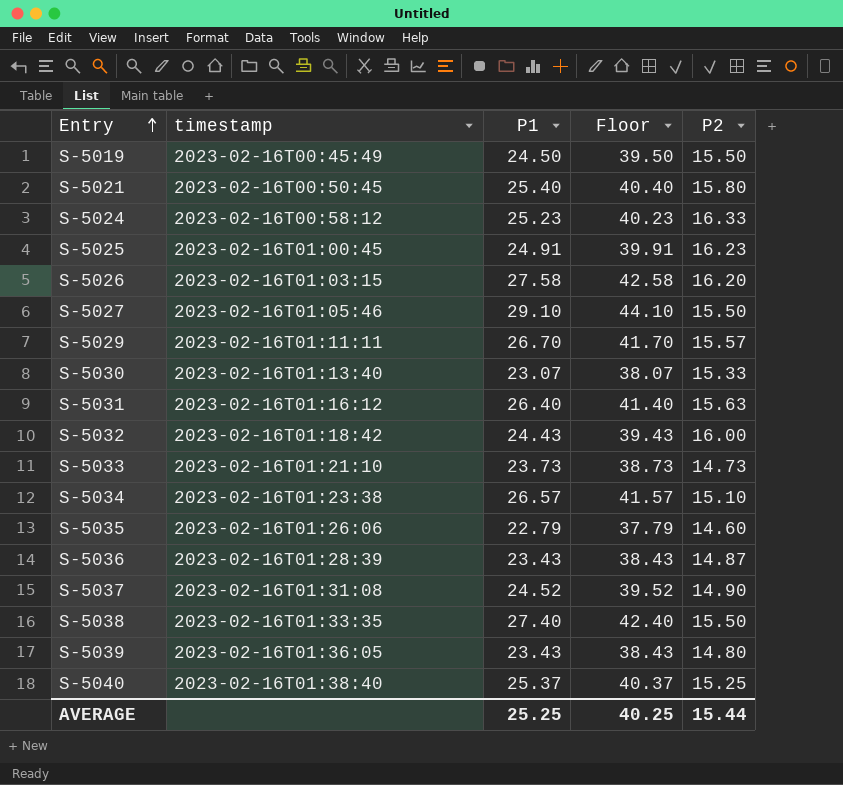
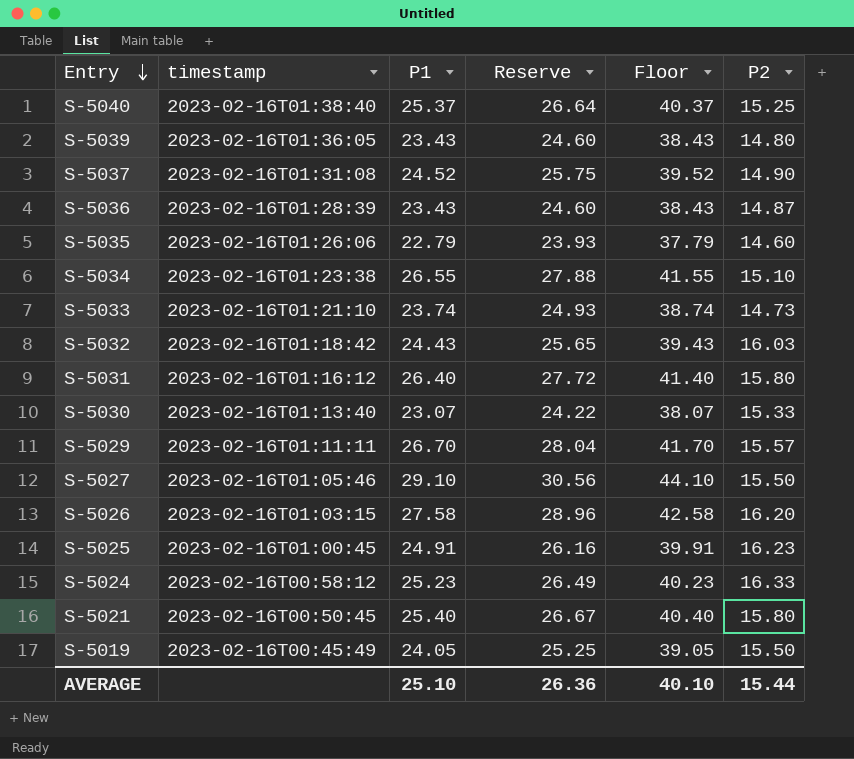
row order: Entry ascending -> Entry descending
column Reserve | formula: none -> [P1] * 1.05
row S-5038: 2023-02-16T01:33:35 | 27.40 | 42.40 | 15.50 -> none
S-5034 | P1: 26.57 -> 26.55
S-5034 | Floor: 41.57 -> 41.55
S-5033 | P1: 23.73 -> 23.74
S-5033 | Floor: 38.73 -> 38.74
S-5032 | P2: 16.00 -> 16.03
S-5031 | P2: 15.63 -> 15.80
S-5019 | P1: 24.50 -> 24.05
S-5019 | Floor: 39.50 -> 39.05
AVERAGE | P1: 25.25 -> 25.10
AVERAGE | Floor: 40.25 -> 40.10

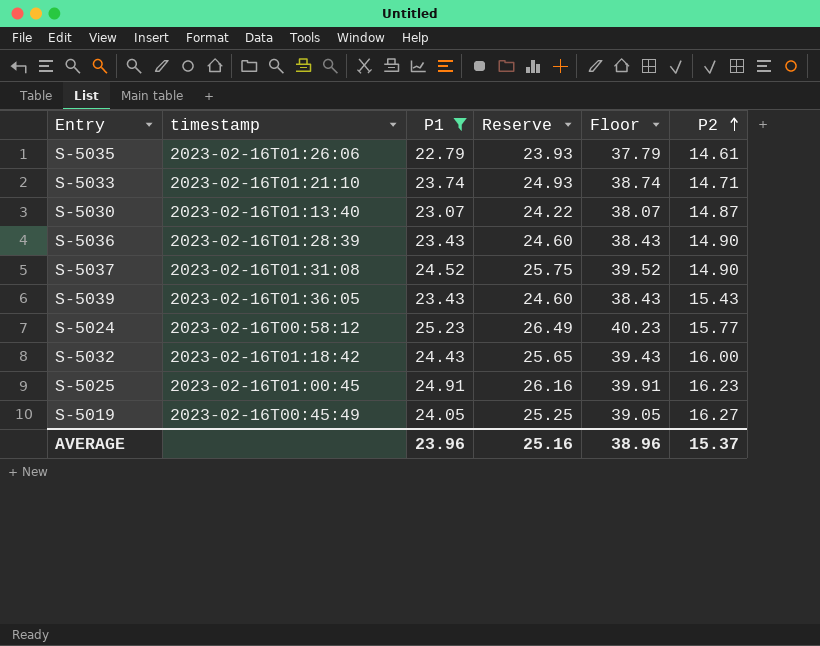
filter: none -> P1 <= 25.23
row order: Entry descending -> P2 ascending
S-5035 | P2: 14.60 -> 14.61
S-5033 | P2: 14.73 -> 14.71
S-5030 | P2: 15.33 -> 14.87
S-5036 | P2: 14.87 -> 14.90
S-5039 | P2: 14.80 -> 15.43
S-5024 | P2: 16.33 -> 15.77
S-5032 | P2: 16.03 -> 16.00
S-5019 | P2: 15.50 -> 16.27
AVERAGE | P1: 25.10 -> 23.96
AVERAGE | Reserve: 26.36 -> 25.16
AVERAGE | Floor: 40.10 -> 38.96
AVERAGE | P2: 15.44 -> 15.37

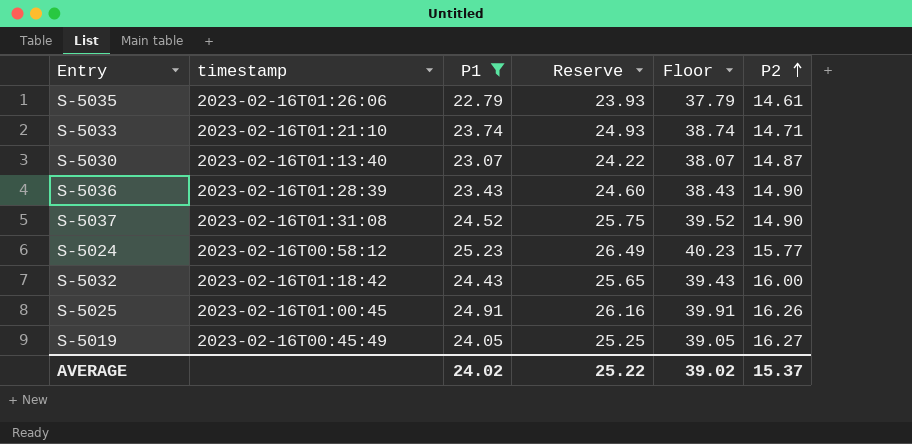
row S-5039: 2023-02-16T01:36:05 | 23.43 | 24.60 | 38.43 | 15.43 -> none
S-5025 | P2: 16.23 -> 16.26
AVERAGE | P1: 23.96 -> 24.02
AVERAGE | Reserve: 25.16 -> 25.22
AVERAGE | Floor: 38.96 -> 39.02

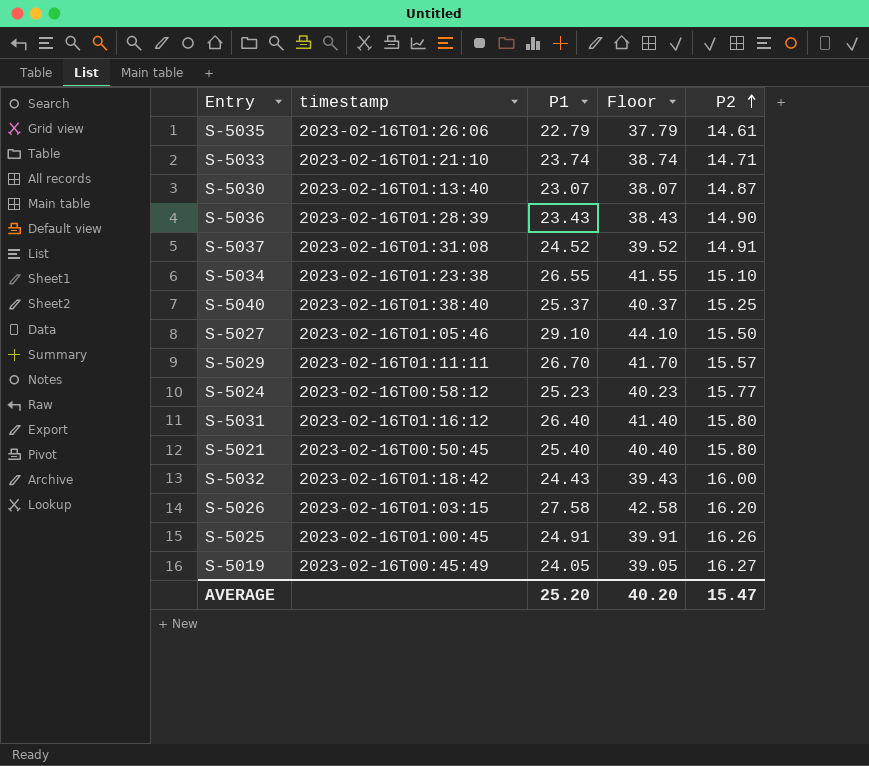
filter: P1 <= 25.23 -> none
column Reserve | formula: [P1] * 1.05 -> none
S-5037 | P2: 14.90 -> 14.91
AVERAGE | P1: 24.02 -> 25.20
AVERAGE | Floor: 39.02 -> 40.20
AVERAGE | P2: 15.37 -> 15.47

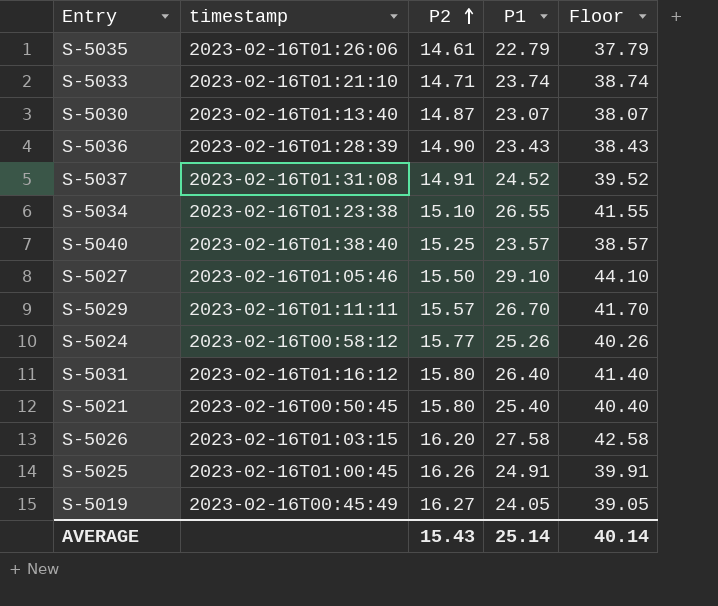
column P2 | position: 5 -> 3
row S-5032: 2023-02-16T01:18:42 | 24.43 | 39.43 | 16.00 -> none
S-5040 | P1: 25.37 -> 23.57
S-5040 | Floor: 40.37 -> 38.57
S-5024 | P1: 25.23 -> 25.26
S-5024 | Floor: 40.23 -> 40.26
AVERAGE | P2: 15.47 -> 15.43
AVERAGE | P1: 25.20 -> 25.14
AVERAGE | Floor: 40.20 -> 40.14

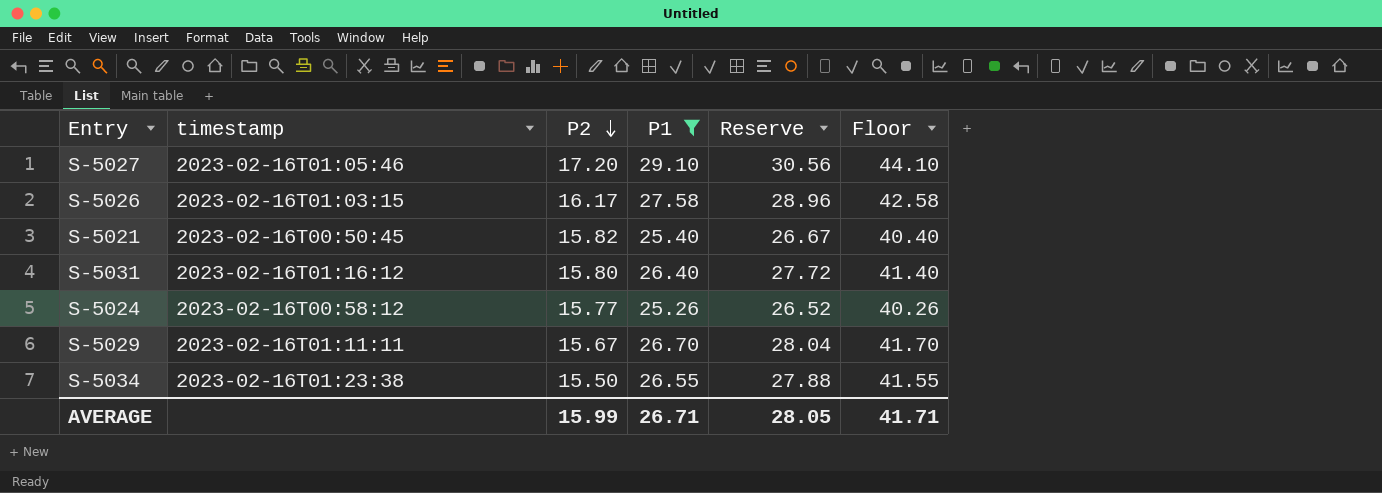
filter: none -> P1 >= 25.26
row order: P2 ascending -> P2 descending
column Reserve | formula: none -> [P1] * 1.05
S-5027 | P2: 15.50 -> 17.20
S-5026 | P2: 16.20 -> 16.17
S-5021 | P2: 15.80 -> 15.82
S-5029 | P2: 15.57 -> 15.67
S-5034 | P2: 15.10 -> 15.50
AVERAGE | P2: 15.43 -> 15.99
AVERAGE | P1: 25.14 -> 26.71
AVERAGE | Floor: 40.14 -> 41.71

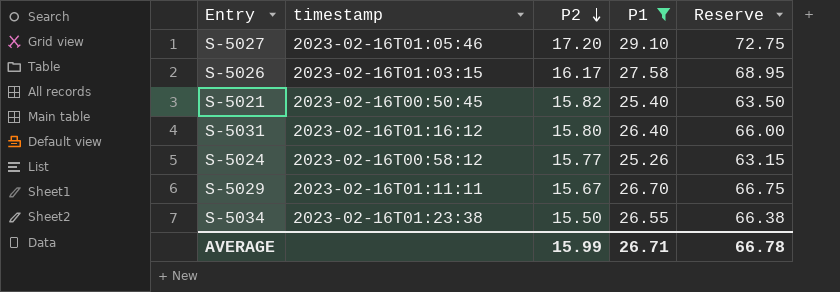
column Floor | formula: [P1] + 15 -> none
column Reserve | formula: [P1] * 1.05 -> [P1] * 2.5
AVERAGE | Reserve: 28.05 -> 66.78

